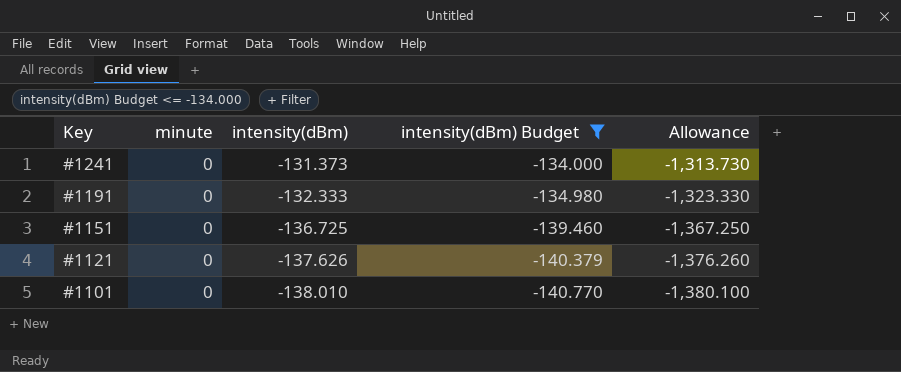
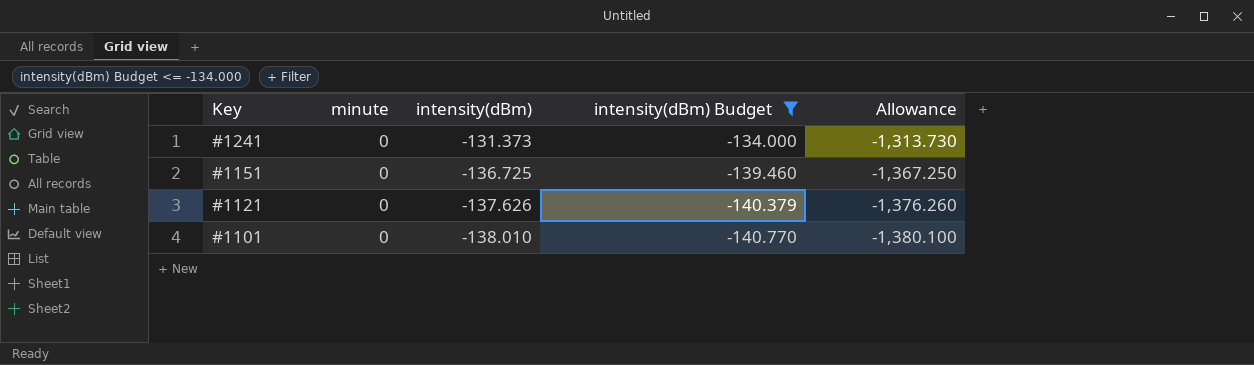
row #1191: 0 | -132.333 | -134.980 | -1,323.330 -> none

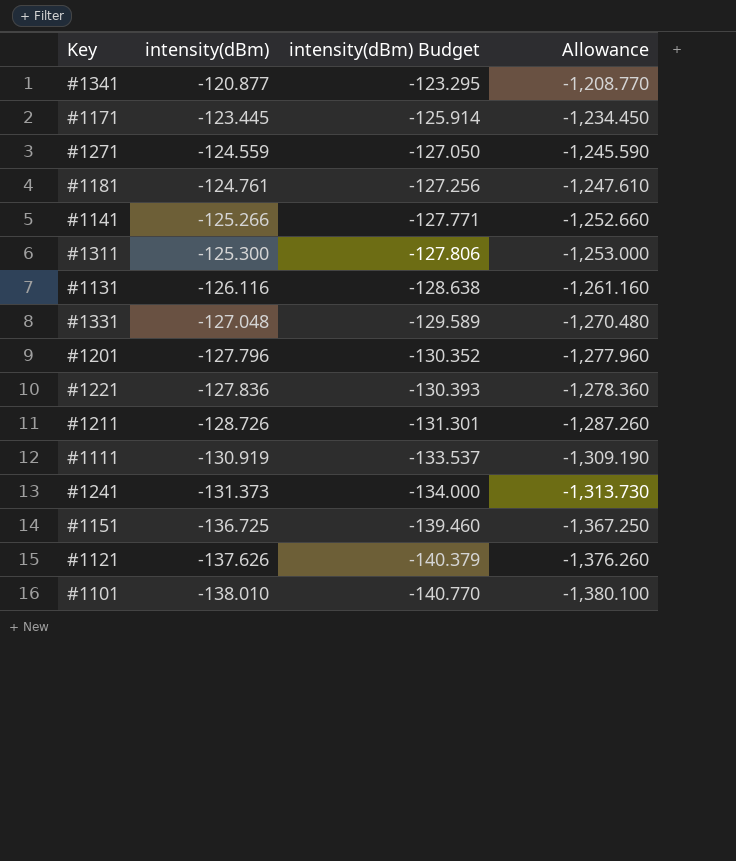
filter: intensity(dBm) Budget <= -134.000 -> none
column minute | position: 2 -> none

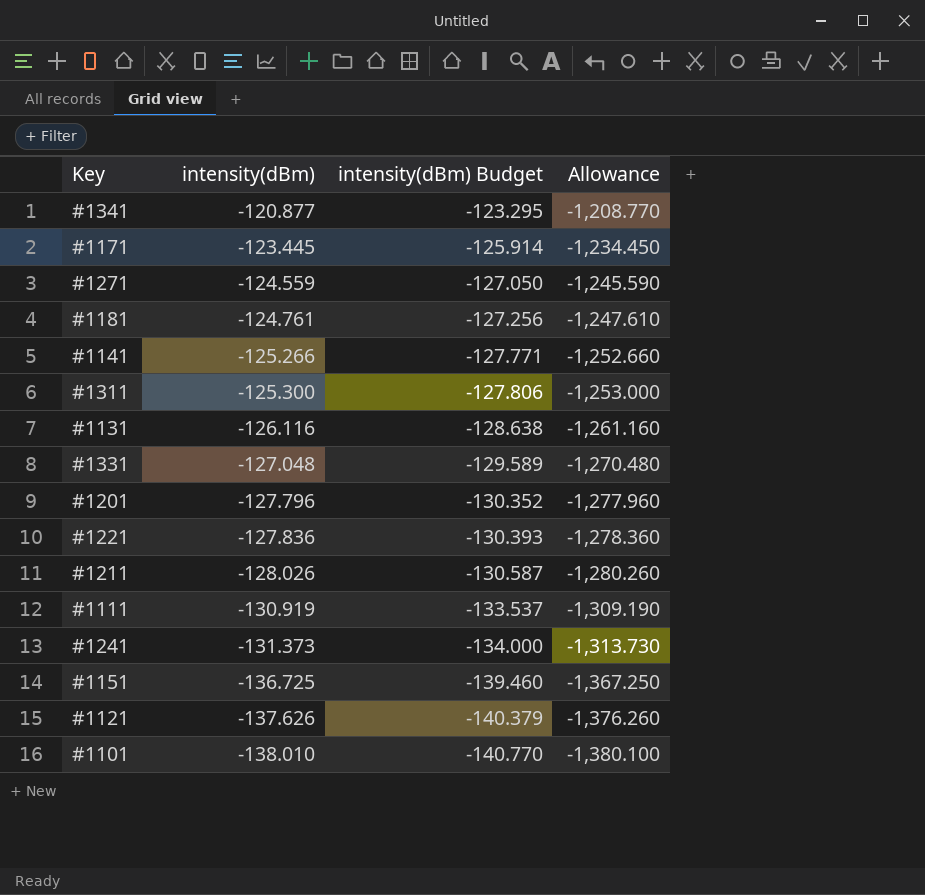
#1211 | intensity(dBm): -128.726 -> -128.026
#1211 | intensity(dBm) Budget: -131.301 -> -130.587
#1211 | Allowance: -1,287.260 -> -1,280.260

